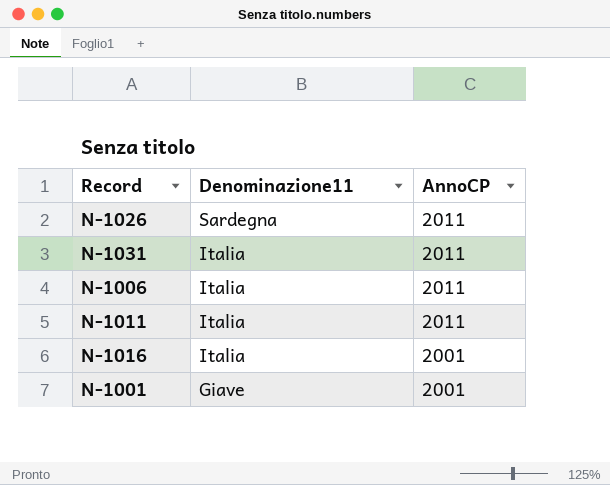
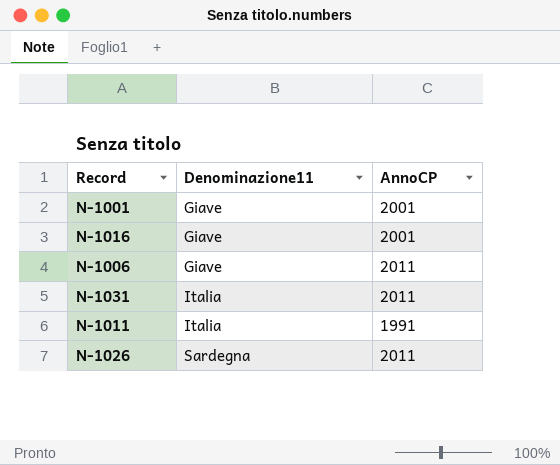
row order: Denominazione11 descending -> Denominazione11 ascending
N-1016 | Denominazione11: Italia -> Giave
N-1006 | Denominazione11: Italia -> Giave
N-1011 | AnnoCP: 2011 -> 1991

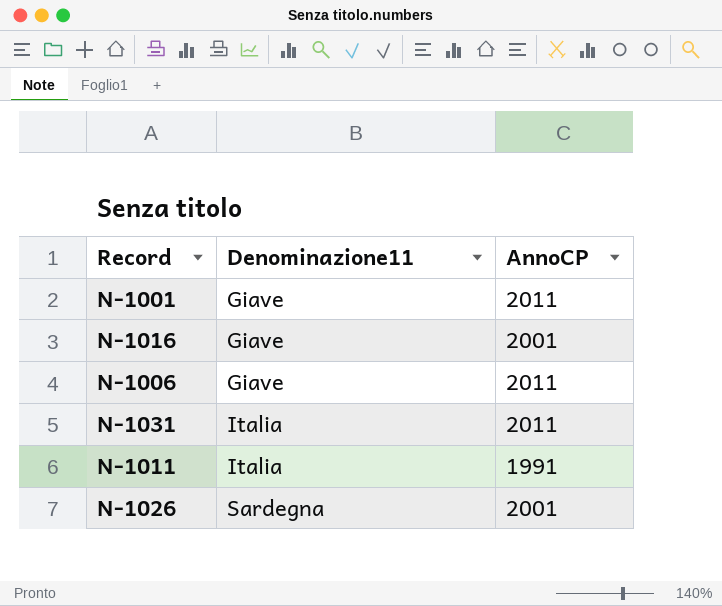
N-1001 | AnnoCP: 2001 -> 2011
N-1026 | AnnoCP: 2011 -> 2001

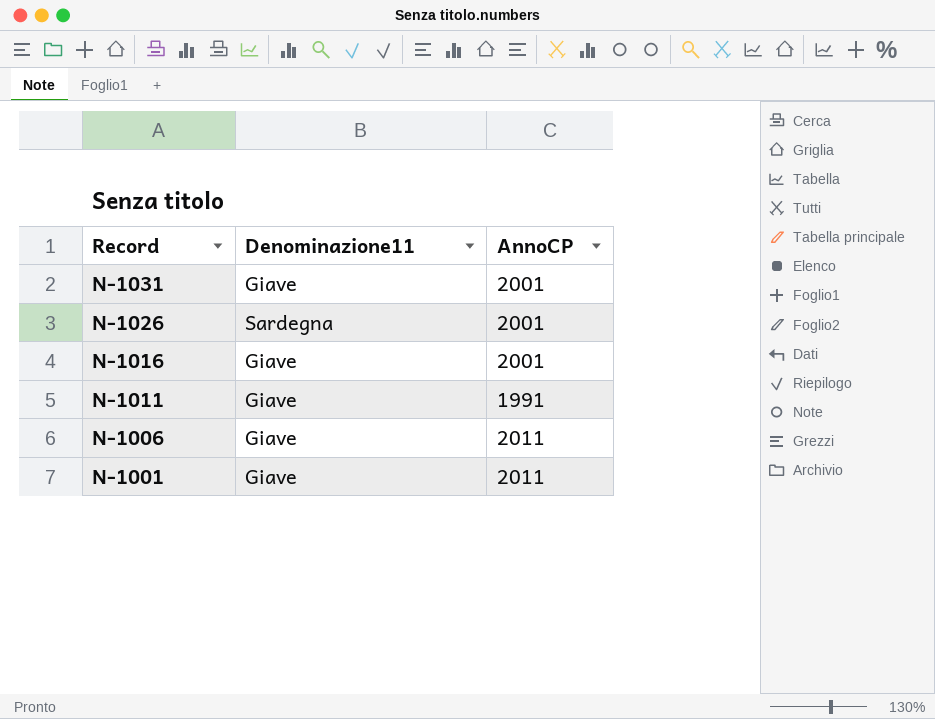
row order: Denominazione11 ascending -> Record descending
N-1031 | Denominazione11: Italia -> Giave
N-1031 | AnnoCP: 2011 -> 2001
N-1011 | Denominazione11: Italia -> Giave

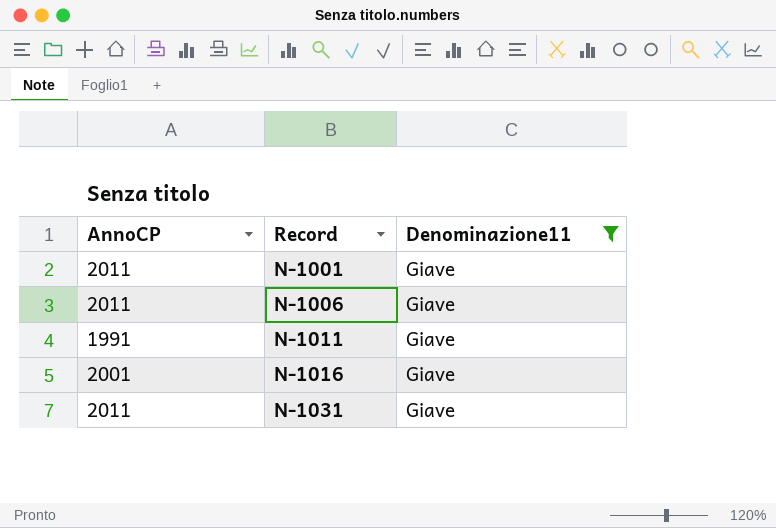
filter: none -> Denominazione11 = Giave
row order: Record descending -> Record ascending
column AnnoCP | position: 3 -> 1
N-1031 | AnnoCP: 2001 -> 2011

